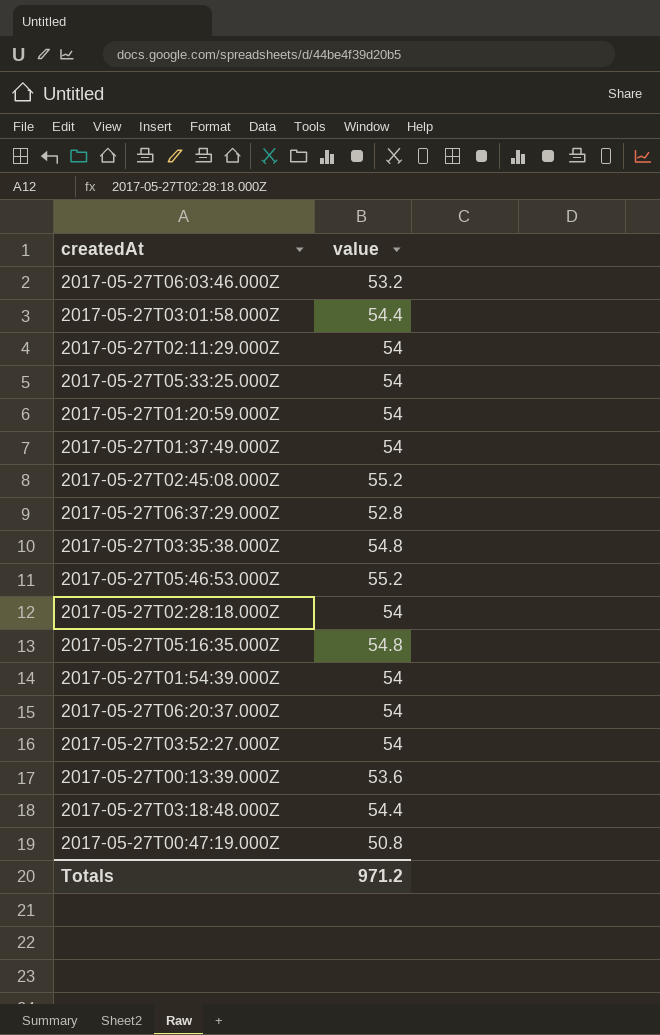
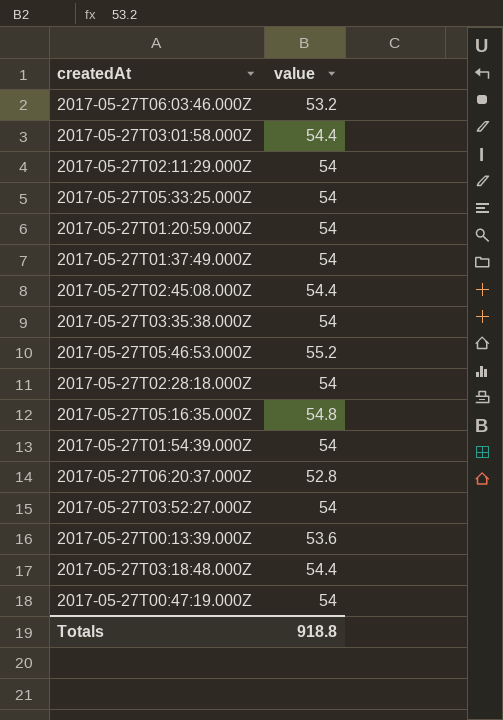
row 2017-05-27T06:37:29.000Z: 52.8 -> none
2017-05-27T02:45:08.000Z | value: 55.2 -> 54.4
2017-05-27T03:35:38.000Z | value: 54.8 -> 54
2017-05-27T06:20:37.000Z | value: 54 -> 52.8
2017-05-27T00:47:19.000Z | value: 50.8 -> 54
Totals | value: 971.2 -> 918.8

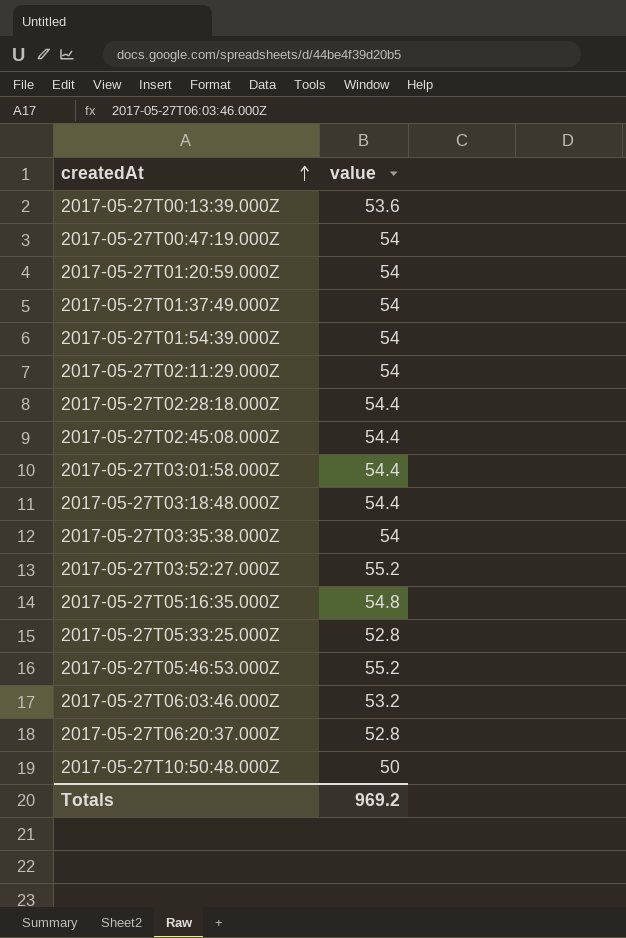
row order: none -> createdAt ascending
2017-05-27T02:28:18.000Z | value: 54 -> 54.4
2017-05-27T03:52:27.000Z | value: 54 -> 55.2
2017-05-27T05:33:25.000Z | value: 54 -> 52.8
row 2017-05-27T10:50:48.000Z: none -> 50
Totals | value: 918.8 -> 969.2

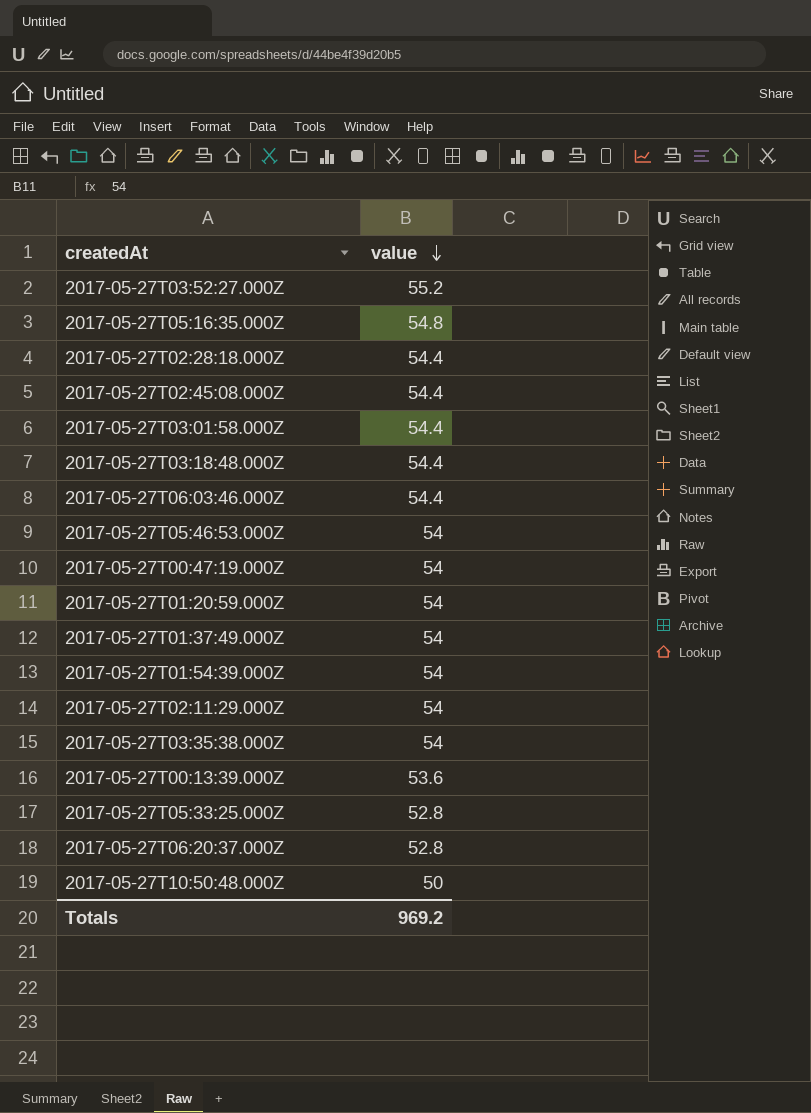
row order: createdAt ascending -> value descending
2017-05-27T06:03:46.000Z | value: 53.2 -> 54.4
2017-05-27T05:46:53.000Z | value: 55.2 -> 54

